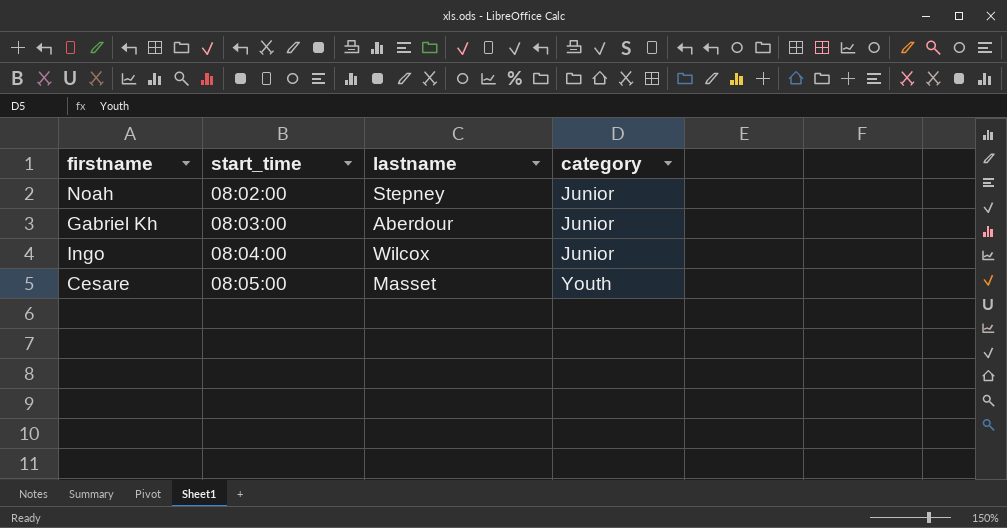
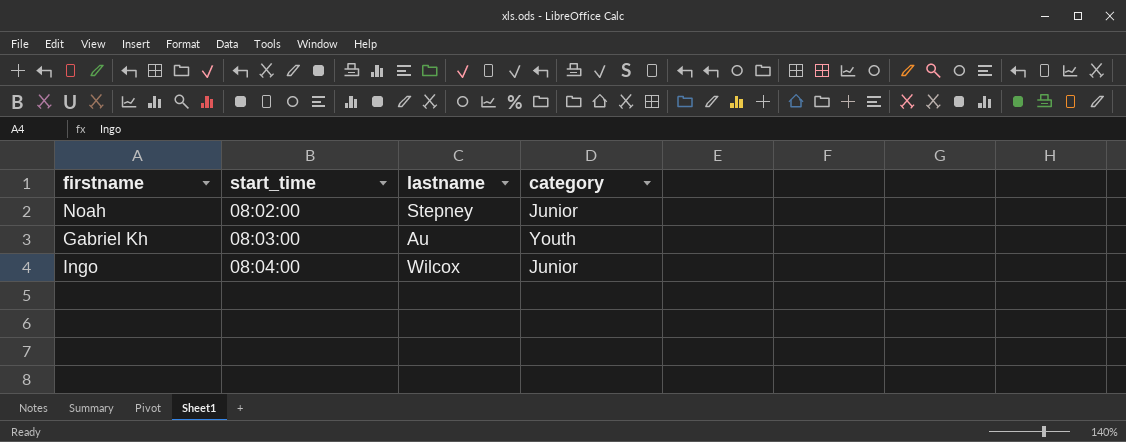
row Cesare: 08:05:00 | Masset | Youth -> none
Gabriel Kh | lastname: Aberdour -> Au
Gabriel Kh | category: Junior -> Youth

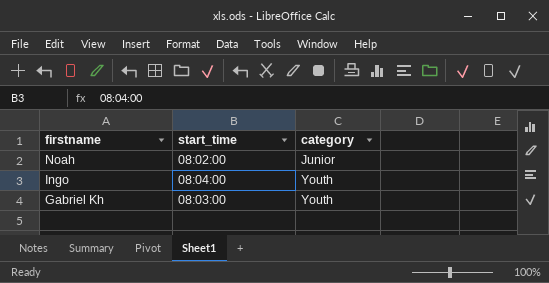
row order: start_time ascending -> firstname descending
column lastname | position: 3 -> none
Ingo | category: Junior -> Youth

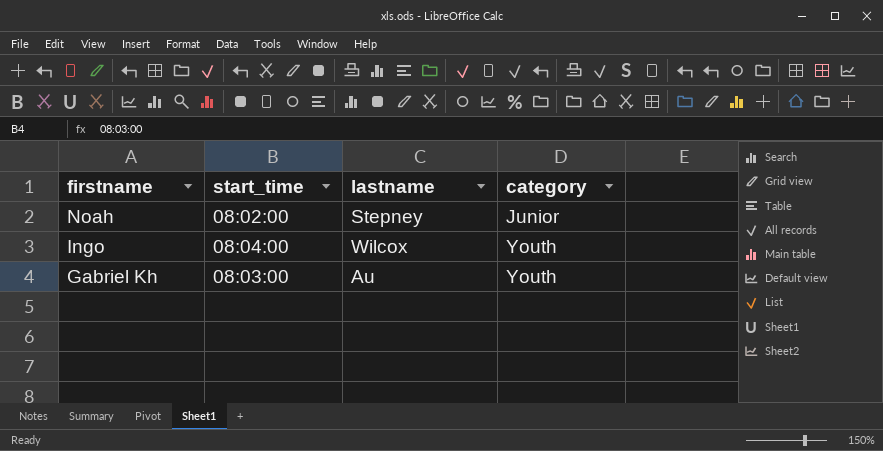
column lastname | position: none -> 3

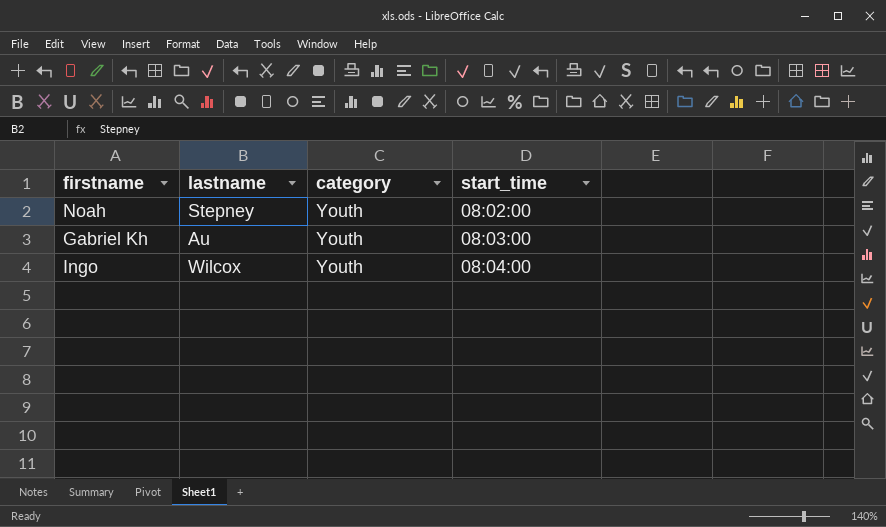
row order: firstname descending -> start_time ascending
column start_time | position: 2 -> 4
Noah | category: Junior -> Youth

